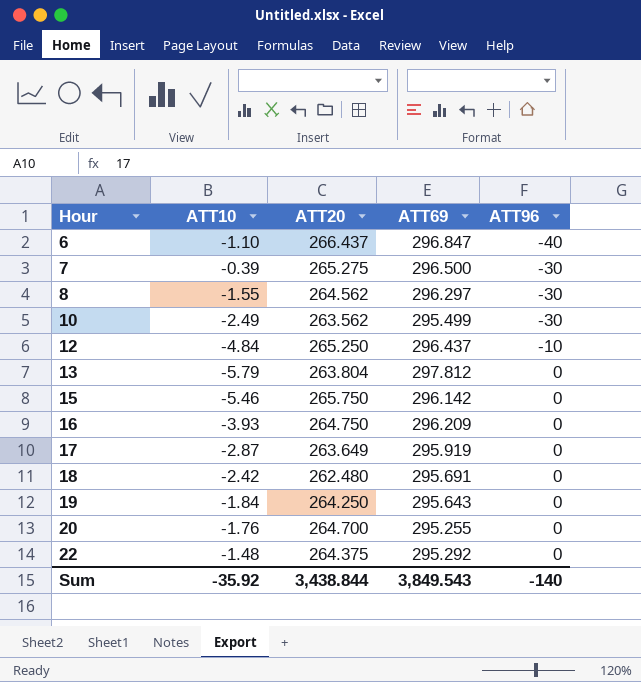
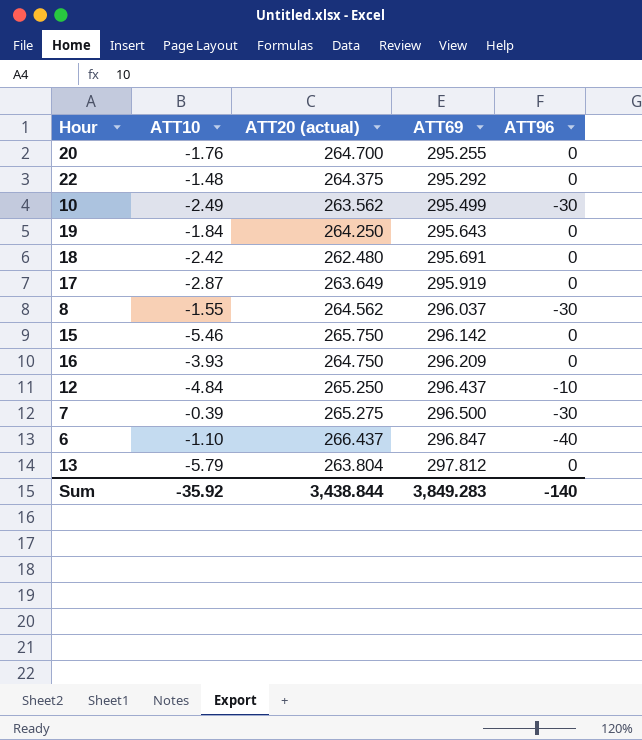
row order: Hour ascending -> ATT69 ascending
column name: ATT20 -> ATT20 (actual)
8 | ATT69: 296.297 -> 296.037
Sum | ATT69: 3,849.543 -> 3,849.283

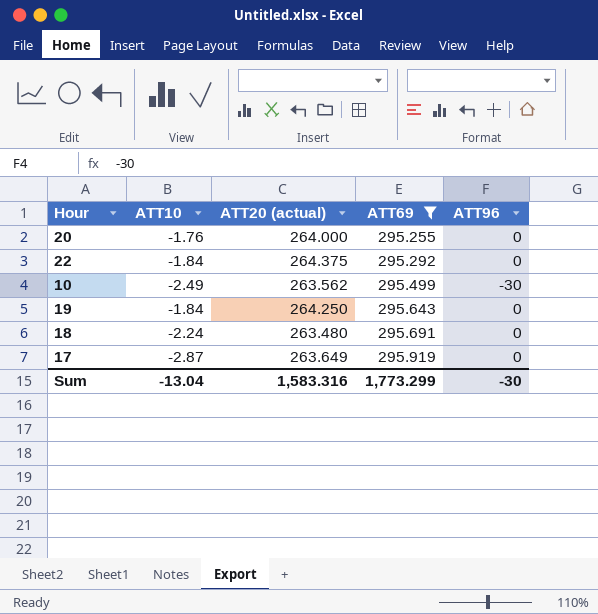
filter: none -> ATT69 <= 295.919
20 | ATT20 (actual): 264.700 -> 264.000
22 | ATT10: -1.48 -> -1.84
18 | ATT10: -2.42 -> -2.24
18 | ATT20 (actual): 262.480 -> 263.480
Sum | ATT10: -35.92 -> -13.04
Sum | ATT20 (actual): 3,438.844 -> 1,583.316
Sum | ATT69: 3,849.283 -> 1,773.299
Sum | ATT96: -140 -> -30

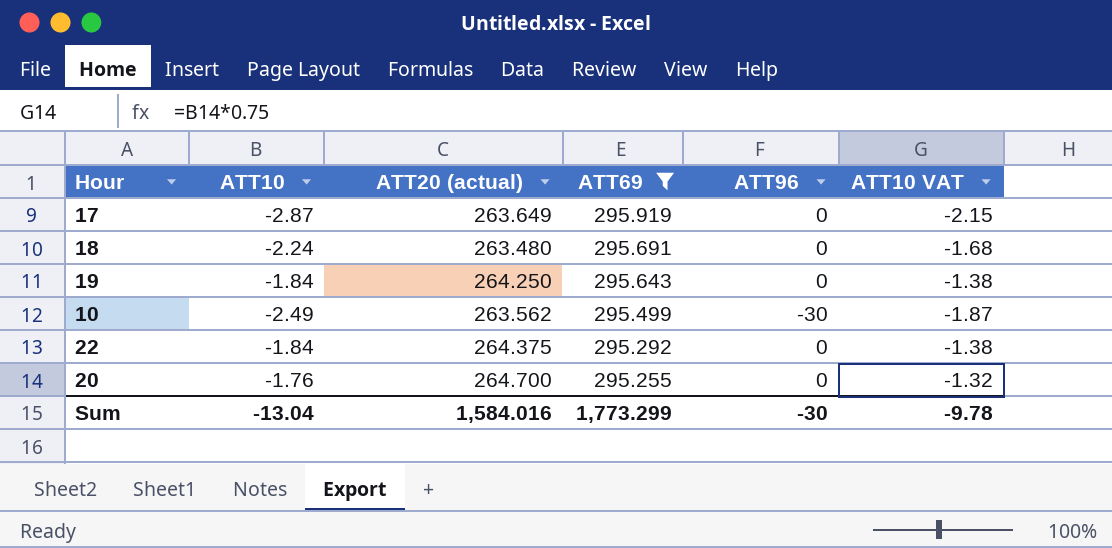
row order: ATT69 ascending -> ATT69 descending
column ATT10 VAT | formula: none -> [ATT10] * 0.75
20 | ATT20 (actual): 264.000 -> 264.700
Sum | ATT20 (actual): 1,583.316 -> 1,584.016

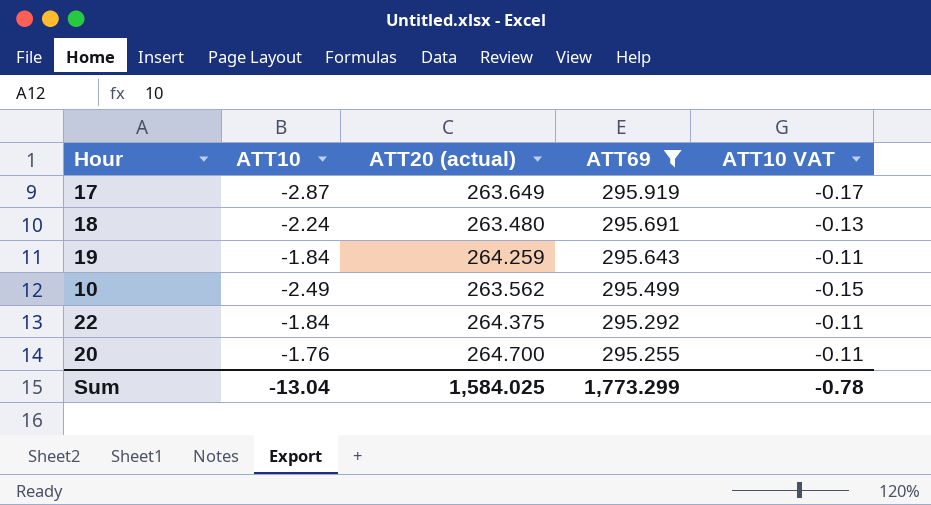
column ATT96 | position: 5 -> none
column ATT10 VAT | formula: [ATT10] * 0.75 -> [ATT10] * 0.06
19 | ATT20 (actual): 264.250 -> 264.259
Sum | ATT20 (actual): 1,584.016 -> 1,584.025
Sum | ATT10 VAT: -9.78 -> -0.78

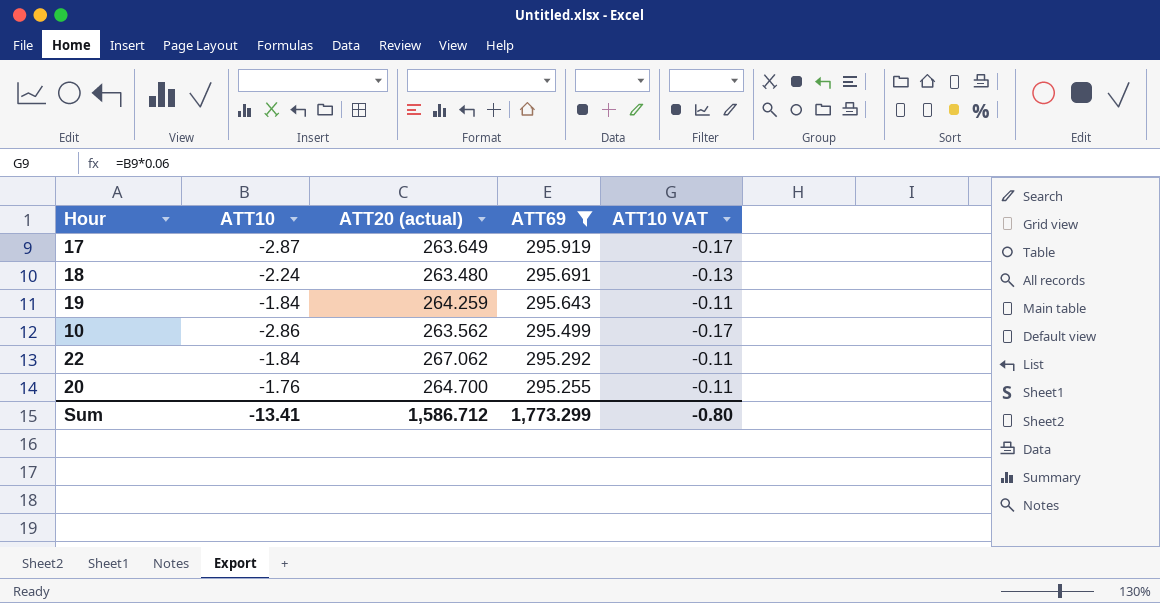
10 | ATT10: -2.49 -> -2.86
10 | ATT10 VAT: -0.15 -> -0.17
22 | ATT20 (actual): 264.375 -> 267.062
Sum | ATT10: -13.04 -> -13.41
Sum | ATT20 (actual): 1,584.025 -> 1,586.712
Sum | ATT10 VAT: -0.78 -> -0.80

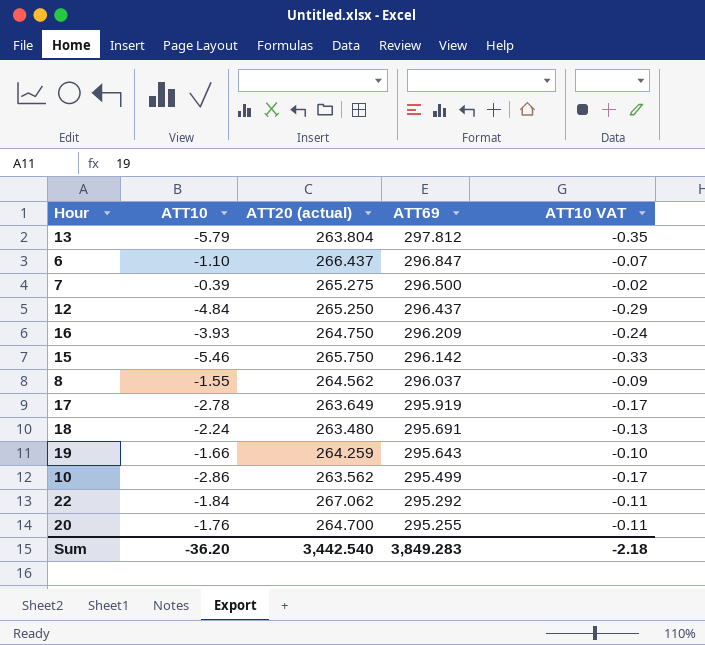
filter: ATT69 <= 295.919 -> none
17 | ATT10: -2.87 -> -2.78
19 | ATT10: -1.84 -> -1.66
19 | ATT10 VAT: -0.11 -> -0.10
Sum | ATT10: -13.41 -> -36.20
Sum | ATT20 (actual): 1,586.712 -> 3,442.540
Sum | ATT69: 1,773.299 -> 3,849.283
Sum | ATT10 VAT: -0.80 -> -2.18

